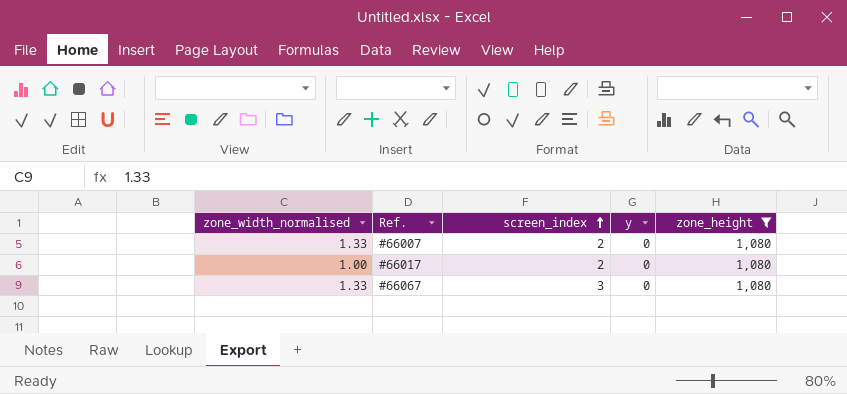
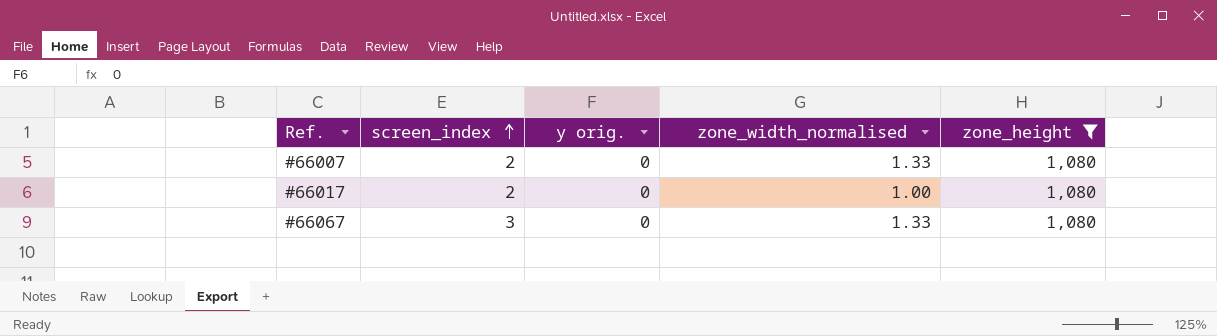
column name: y -> y orig.
column zone_width_normalised | position: 1 -> 4

